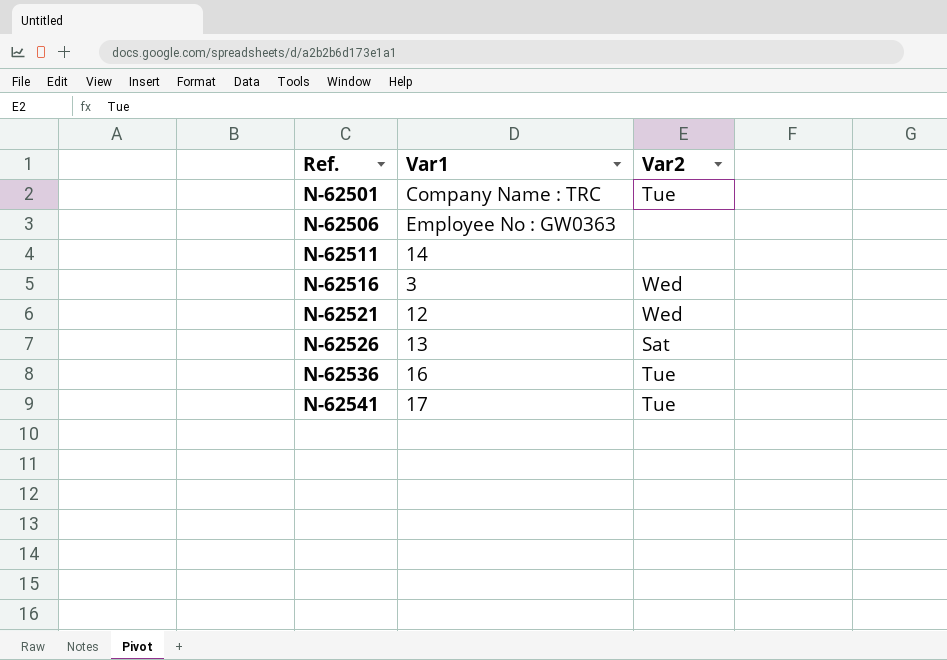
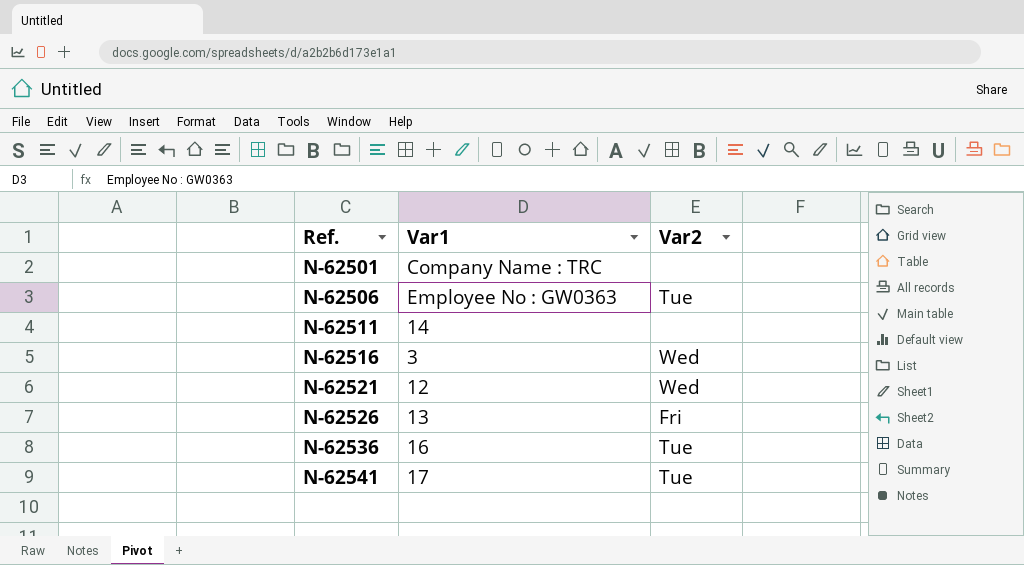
N-62501 | Var2: Tue -> none
N-62506 | Var2: none -> Tue
N-62526 | Var2: Sat -> Fri

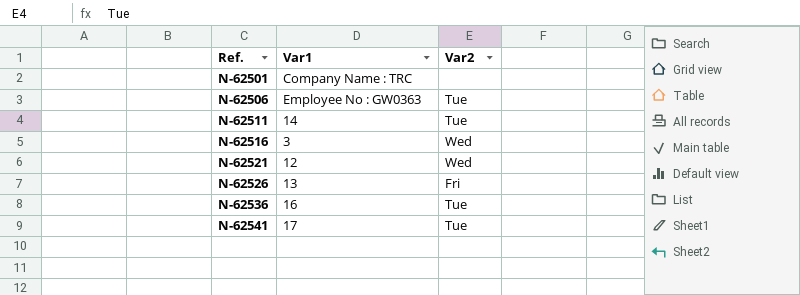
N-62511 | Var2: none -> Tue

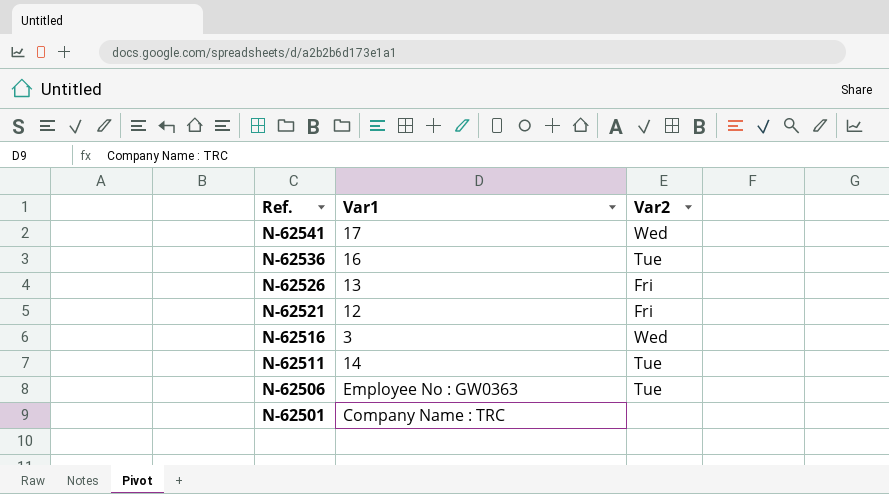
row order: Ref. ascending -> Ref. descending
N-62541 | Var2: Tue -> Wed
N-62521 | Var2: Wed -> Fri

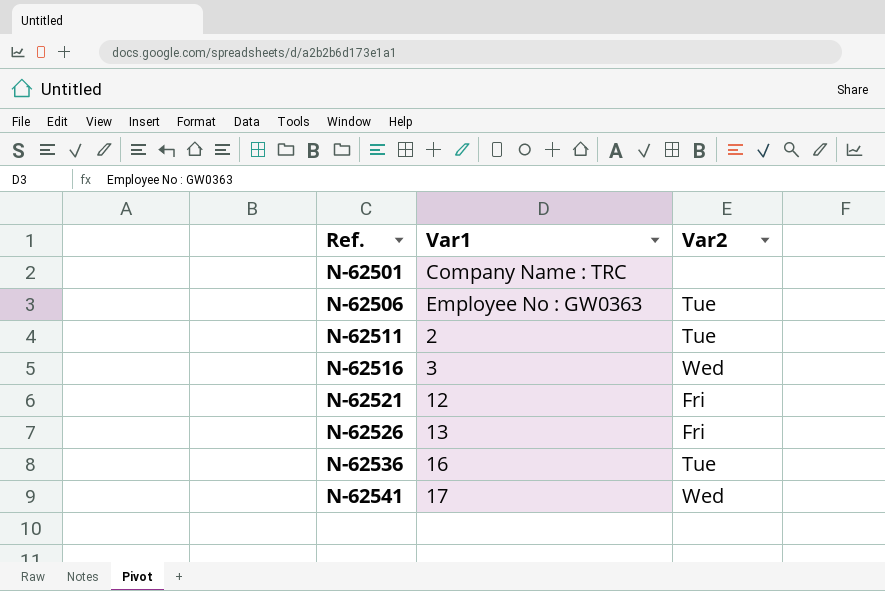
row order: Ref. descending -> Ref. ascending
N-62511 | Var1: 14 -> 2

